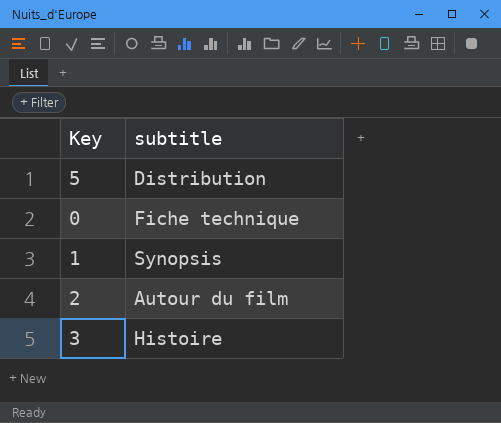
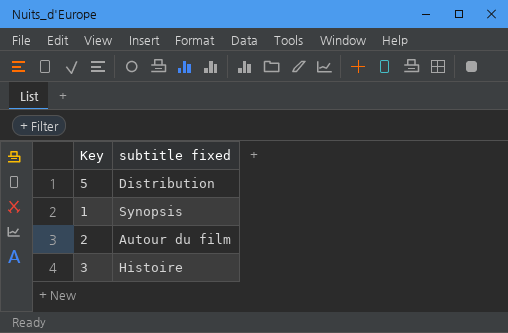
column name: subtitle -> subtitle fixed
row 0: Fiche technique -> none

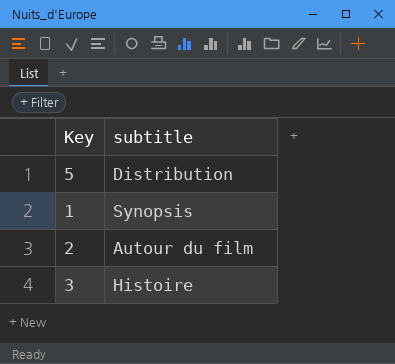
column name: subtitle fixed -> subtitle

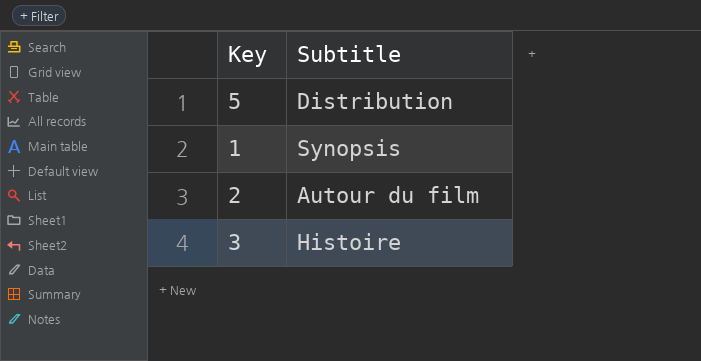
column name: subtitle -> Subtitle

